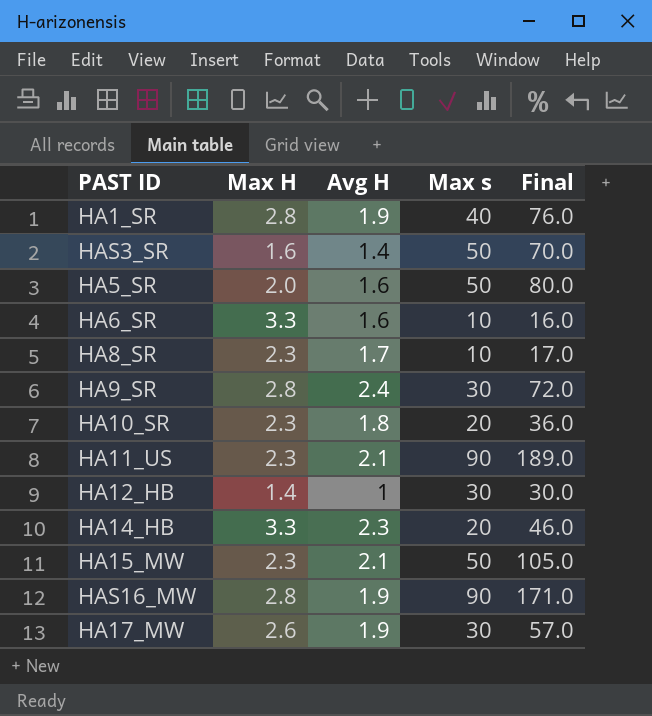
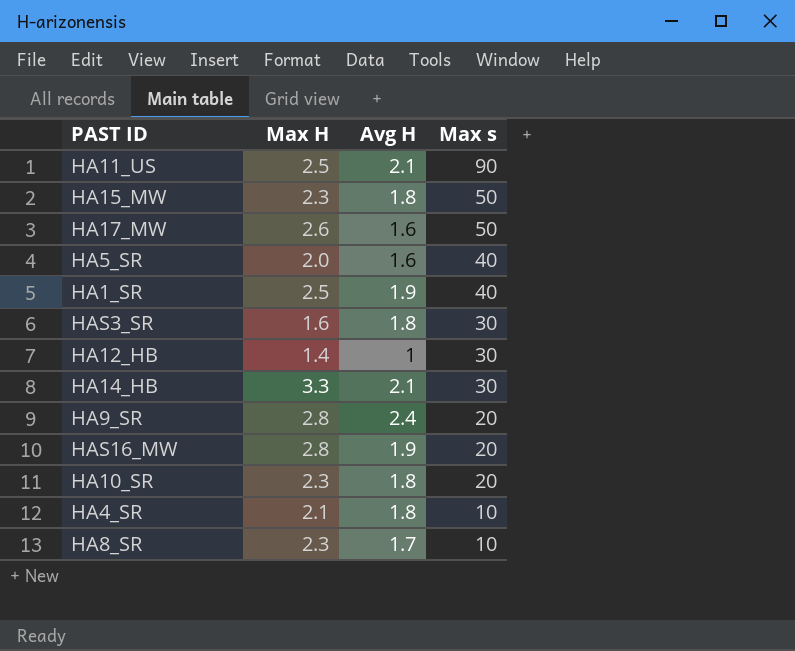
row order: none -> Max s descending
column Final | formula: [Avg H] * [Max s] -> none
row HA6_SR: 3.3 | 1.6 | 10 | 16.0 -> none
HA11_US | Max H: 2.3 -> 2.5
HA15_MW | Avg H: 2.1 -> 1.8
HA17_MW | Avg H: 1.9 -> 1.6
HA17_MW | Max s: 30 -> 50
HA5_SR | Max s: 50 -> 40
HA1_SR | Max H: 2.8 -> 2.5
HAS3_SR | Avg H: 1.4 -> 1.8
HAS3_SR | Max s: 50 -> 30
HA14_HB | Avg H: 2.3 -> 2.1
HA14_HB | Max s: 20 -> 30
HA9_SR | Max s: 30 -> 20
HAS16_MW | Max s: 90 -> 20
row HA4_SR: none -> 2.1 | 1.8 | 10

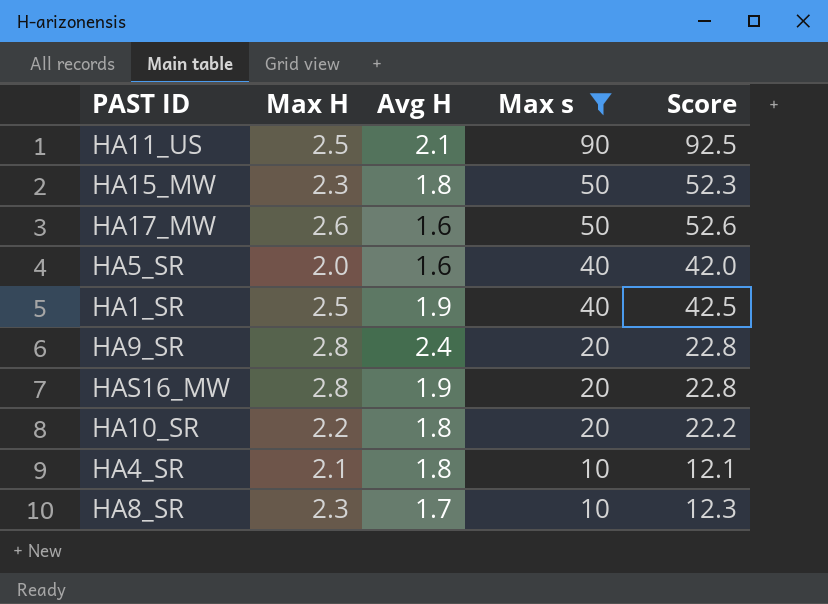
filter: none -> Max s != 30
column Score | formula: none -> [Max H] + [Max s]
HA10_SR | Max H: 2.3 -> 2.2

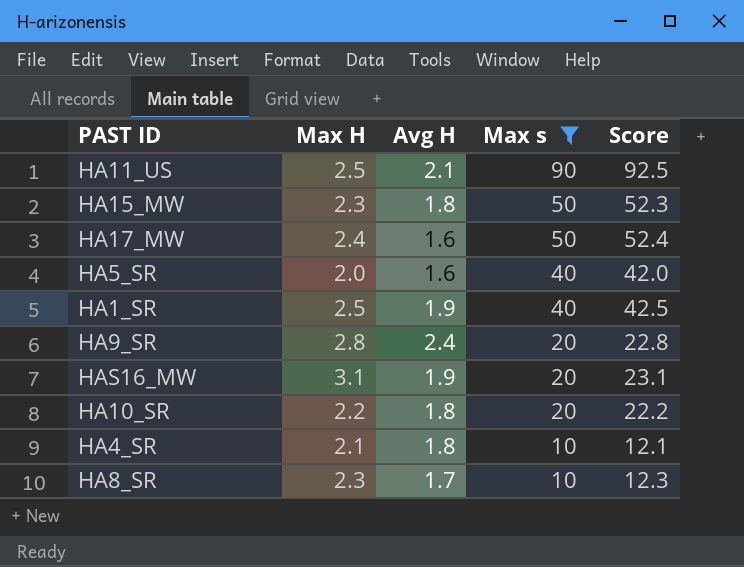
HA17_MW | Max H: 2.6 -> 2.4
HA17_MW | Score: 52.6 -> 52.4
HAS16_MW | Max H: 2.8 -> 3.1
HAS16_MW | Score: 22.8 -> 23.1

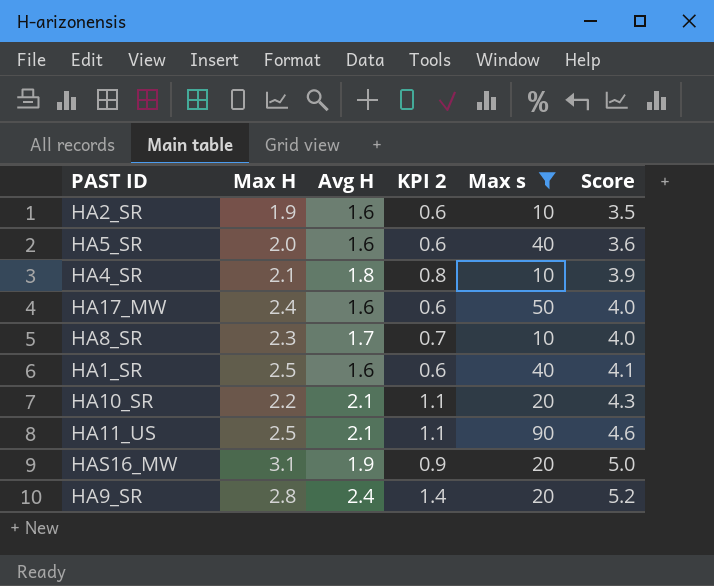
row order: Max s descending -> Score ascending
column KPI 2 | formula: none -> [Avg H] - 1
column Score | formula: [Max H] + [Max s] -> [Max H] + [Avg H]
row HA15_MW: 2.3 | 1.8 | 50 | 52.3 -> none
row HA2_SR: none -> 1.9 | 1.6 | 0.6 | 10 | 3.5
HA1_SR | Avg H: 1.9 -> 1.6
HA10_SR | Avg H: 1.8 -> 2.1

